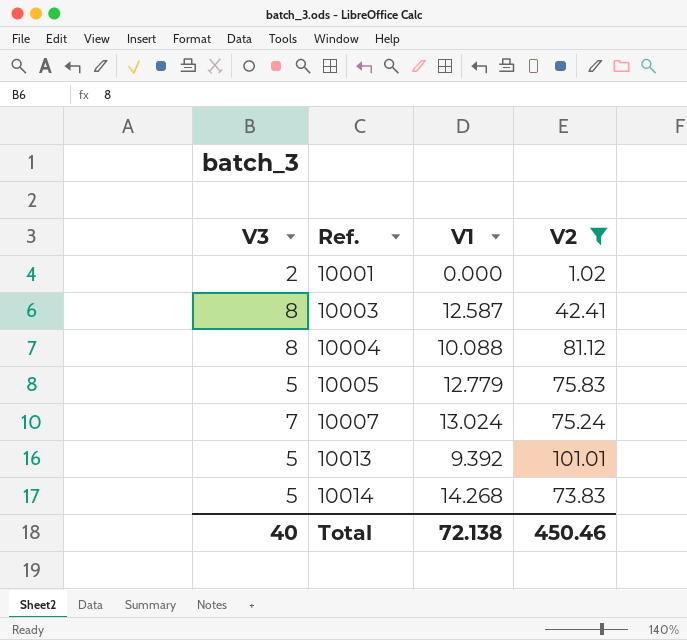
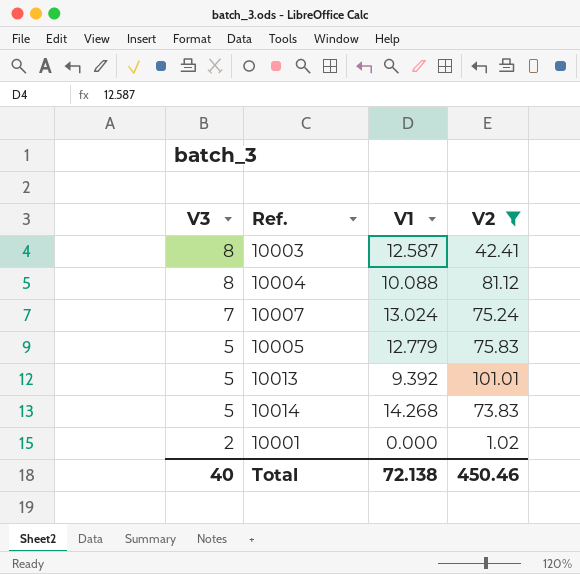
row order: Ref. ascending -> V3 descending

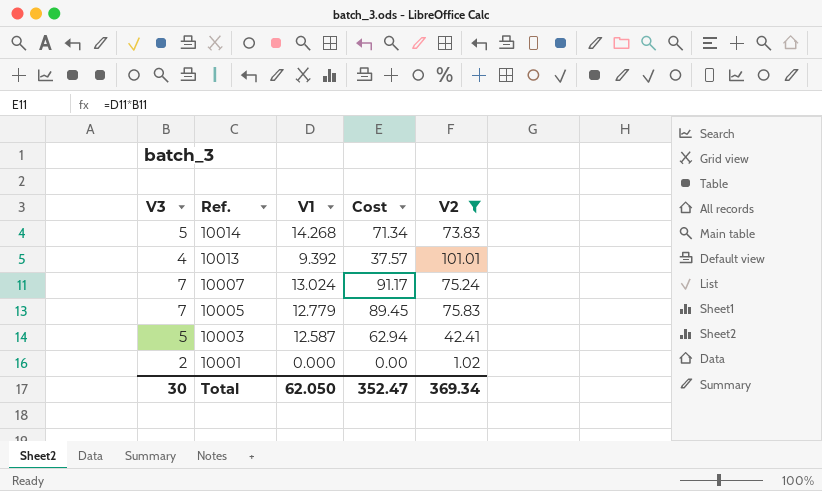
row order: V3 descending -> Ref. descending
column Cost | formula: none -> [V3] * [V1]
row 10004: 8 | 10.088 | 81.12 -> none
10013 | V3: 5 -> 4
10005 | V3: 5 -> 7
10003 | V3: 8 -> 5
Total | V3: 40 -> 30
Total | V1: 72.138 -> 62.050
Total | V2: 450.46 -> 369.34

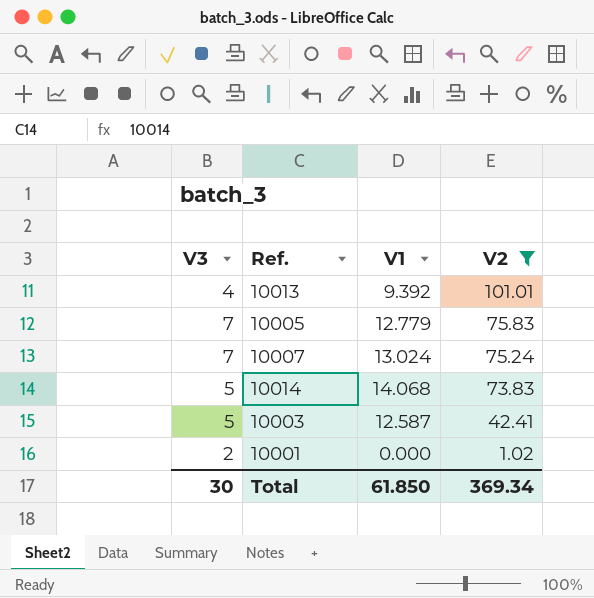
row order: Ref. descending -> V2 descending
column Cost | formula: [V3] * [V1] -> none
10014 | V1: 14.268 -> 14.068
Total | V1: 62.050 -> 61.850

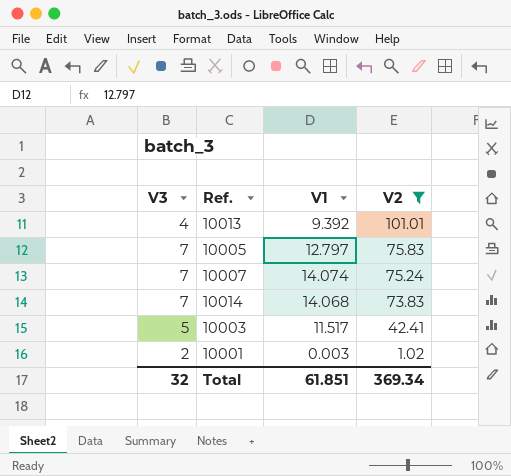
10005 | V1: 12.779 -> 12.797
10007 | V1: 13.024 -> 14.074
10014 | V3: 5 -> 7
10003 | V1: 12.587 -> 11.517
10001 | V1: 0.000 -> 0.003
Total | V3: 30 -> 32
Total | V1: 61.850 -> 61.851

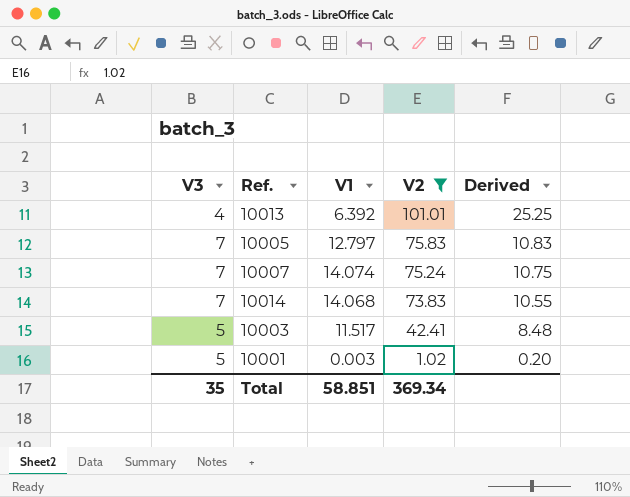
column Derived | formula: none -> [V2] / [V3]
10013 | V1: 9.392 -> 6.392
10001 | V3: 2 -> 5
Total | V3: 32 -> 35
Total | V1: 61.851 -> 58.851

